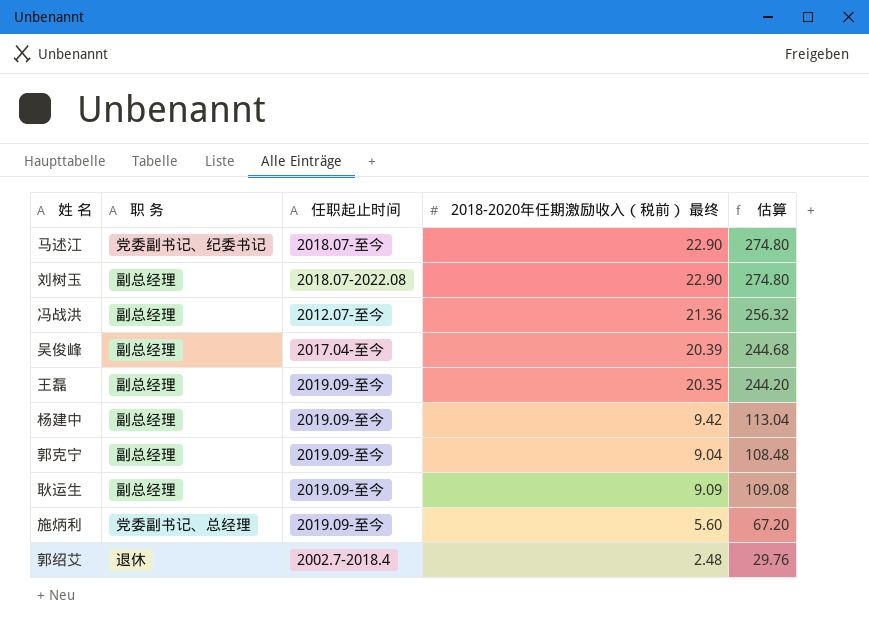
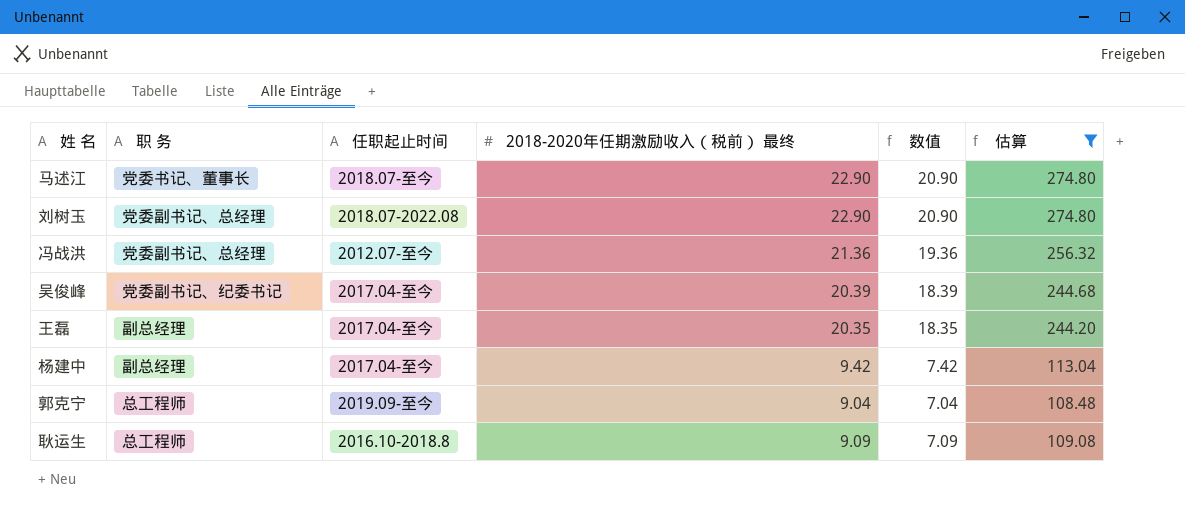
filter: none -> 估算 >= 108.48
column 数值 | formula: none -> [2018-2020年任期激励收入（税前） 最终] - 2
马述江 | 职 务: 党委副书记、纪委书记 -> 党委书记、董事长
刘树玉 | 职 务: 副总经理 -> 党委副书记、总经理
冯战洪 | 职 务: 副总经理 -> 党委副书记、总经理
吴俊峰 | 职 务: 副总经理 -> 党委副书记、纪委书记
王磊 | 任职起止时间: 2019.09-至今 -> 2017.04-至今
杨建中 | 任职起止时间: 2019.09-至今 -> 2017.04-至今
郭克宁 | 职 务: 副总经理 -> 总工程师
耿运生 | 职 务: 副总经理 -> 总工程师
耿运生 | 任职起止时间: 2019.09-至今 -> 2016.10-2018.8

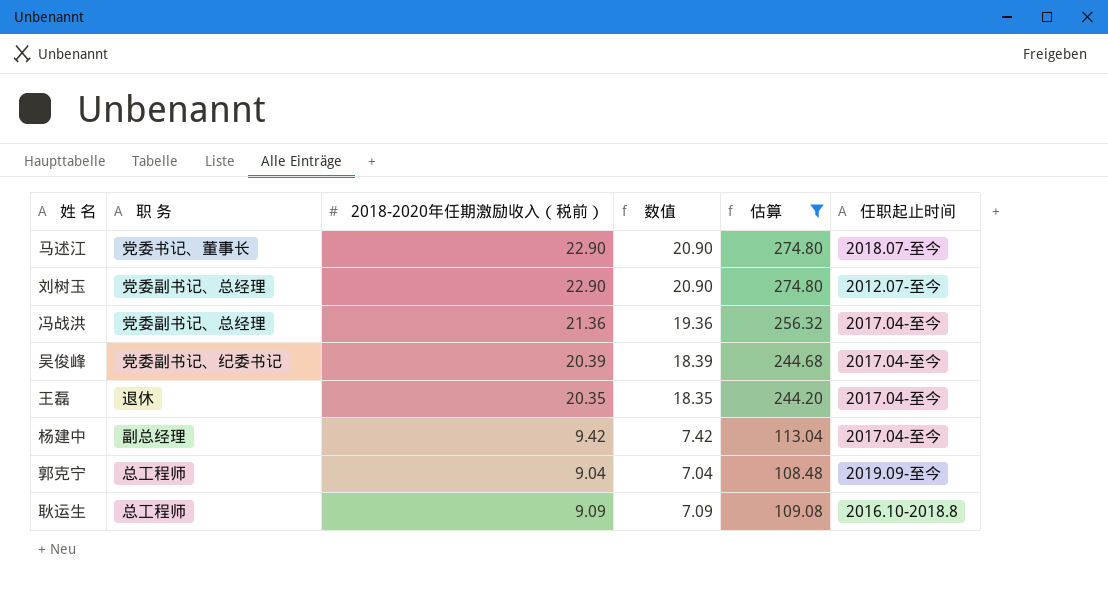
column name: 2018-2020年任期激励收入（税前） 最终 -> 2018-2020年任期激励收入（税前）
column 任职起止时间 | position: 3 -> 6
刘树玉 | 任职起止时间: 2018.07-2022.08 -> 2012.07-至今
冯战洪 | 任职起止时间: 2012.07-至今 -> 2017.04-至今
王磊 | 职 务: 副总经理 -> 退休

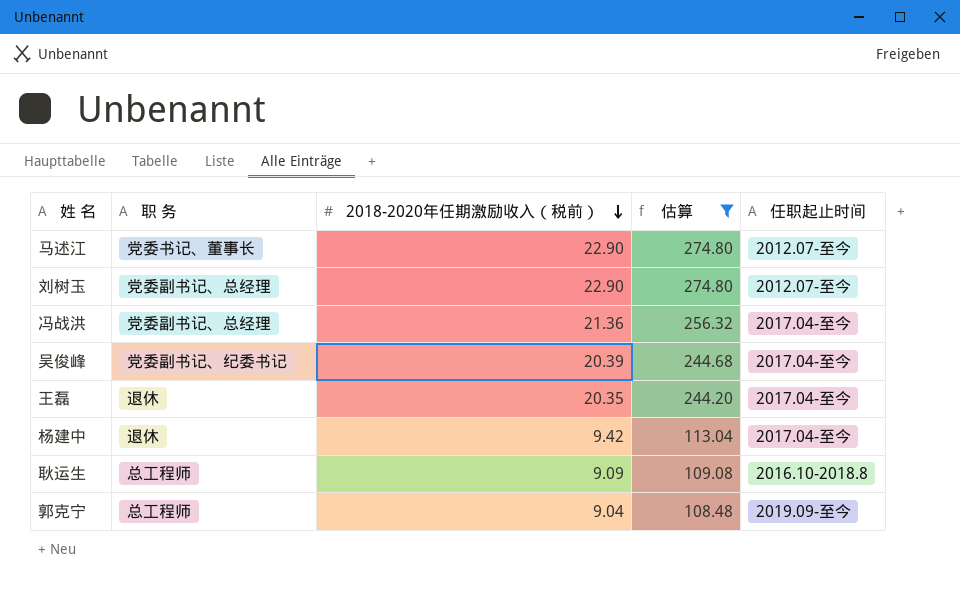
row order: none -> 2018-2020年任期激励收入（税前） descending
column 数值 | formula: [2018-2020年任期激励收入（税前）] - 2 -> none
马述江 | 任职起止时间: 2018.07-至今 -> 2012.07-至今
杨建中 | 职 务: 副总经理 -> 退休

